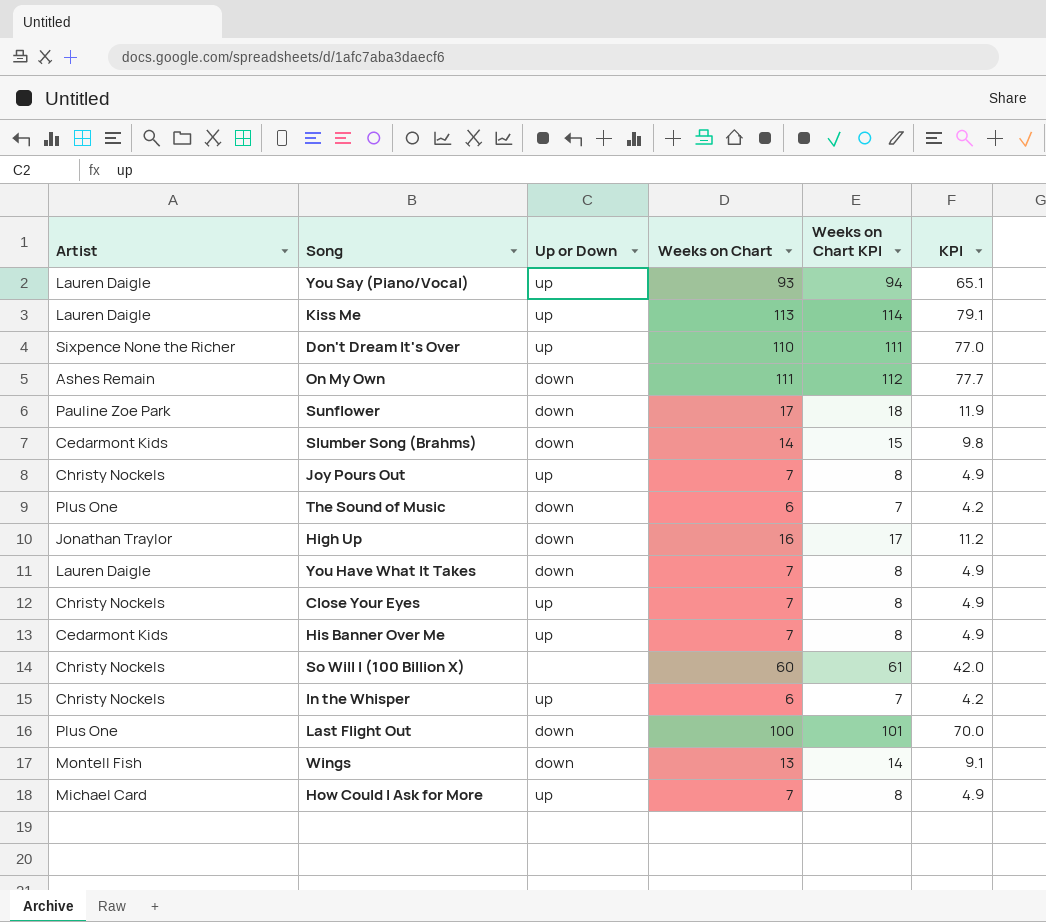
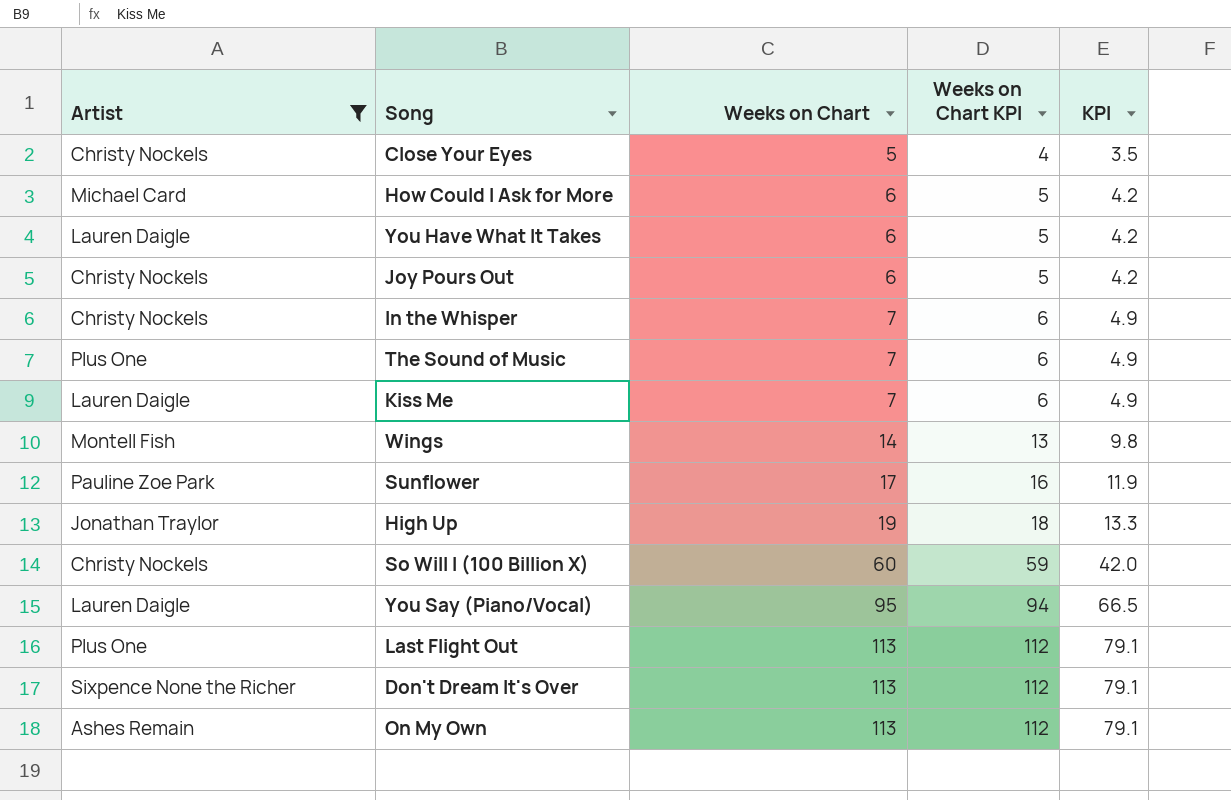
filter: none -> Artist != Cedarmont Kids
row order: none -> Weeks on Chart ascending
column Up or Down | position: 3 -> none
column Weeks on Chart KPI | formula: [Weeks on Chart] + 1 -> [Weeks on Chart] - 1
Close Your Eyes | Weeks on Chart: 7 -> 5
Close Your Eyes | KPI: 4.9 -> 3.5
How Could I Ask for More | Weeks on Chart: 7 -> 6
How Could I Ask for More | KPI: 4.9 -> 4.2
You Have What It Takes | Weeks on Chart: 7 -> 6
You Have What It Takes | KPI: 4.9 -> 4.2
Joy Pours Out | Weeks on Chart: 7 -> 6
Joy Pours Out | KPI: 4.9 -> 4.2
In the Whisper | Weeks on Chart: 6 -> 7
In the Whisper | KPI: 4.2 -> 4.9
The Sound of Music | Weeks on Chart: 6 -> 7
The Sound of Music | KPI: 4.2 -> 4.9
Kiss Me | Weeks on Chart: 113 -> 7
Kiss Me | KPI: 79.1 -> 4.9
Wings | Weeks on Chart: 13 -> 14
Wings | KPI: 9.1 -> 9.8
High Up | Weeks on Chart: 16 -> 19
High Up | KPI: 11.2 -> 13.3
You Say (Piano/Vocal) | Weeks on Chart: 93 -> 95
You Say (Piano/Vocal) | KPI: 65.1 -> 66.5
Last Flight Out | Weeks on Chart: 100 -> 113
Last Flight Out | KPI: 70.0 -> 79.1
Don't Dream It's Over | Weeks on Chart: 110 -> 113
Don't Dream It's Over | KPI: 77.0 -> 79.1
On My Own | Weeks on Chart: 111 -> 113
On My Own | KPI: 77.7 -> 79.1

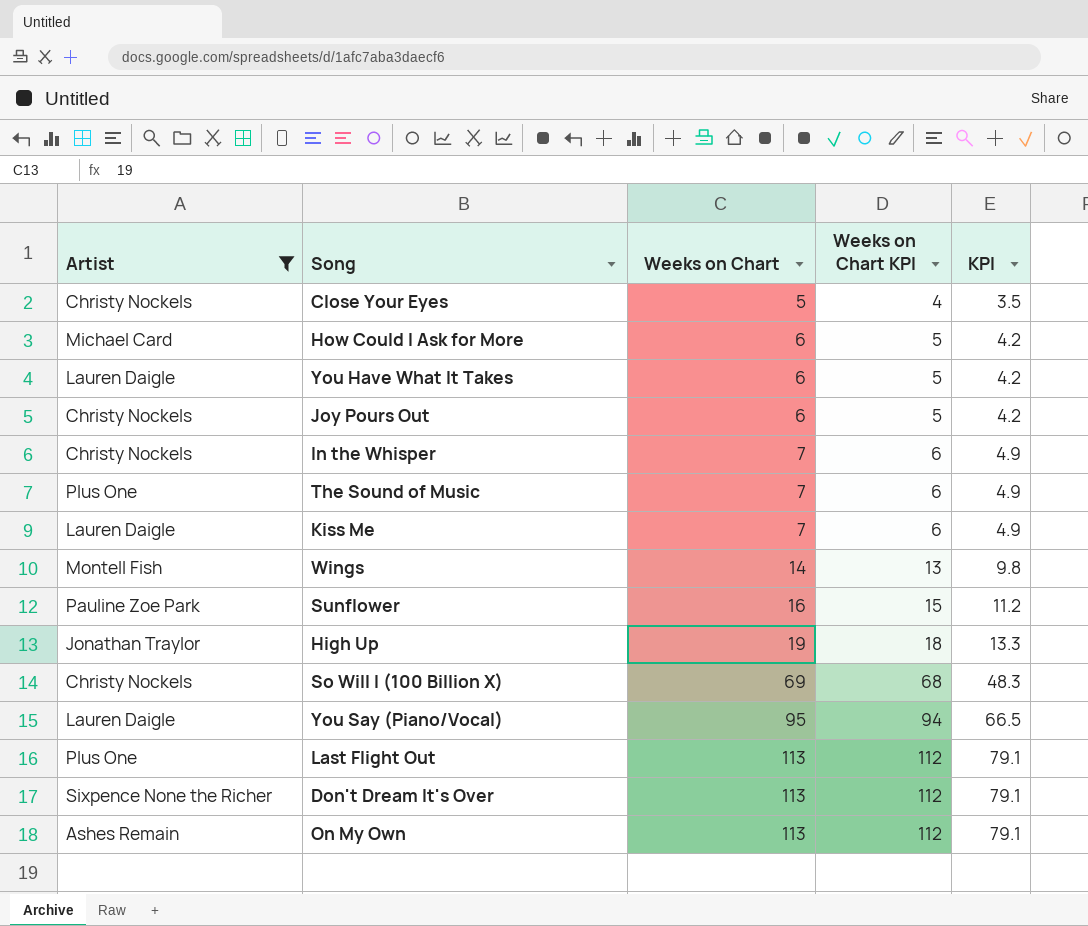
Sunflower | Weeks on Chart: 17 -> 16
Sunflower | Weeks on Chart KPI: 16 -> 15
Sunflower | KPI: 11.9 -> 11.2
So Will I (100 Billion X) | Weeks on Chart: 60 -> 69
So Will I (100 Billion X) | Weeks on Chart KPI: 59 -> 68
So Will I (100 Billion X) | KPI: 42.0 -> 48.3

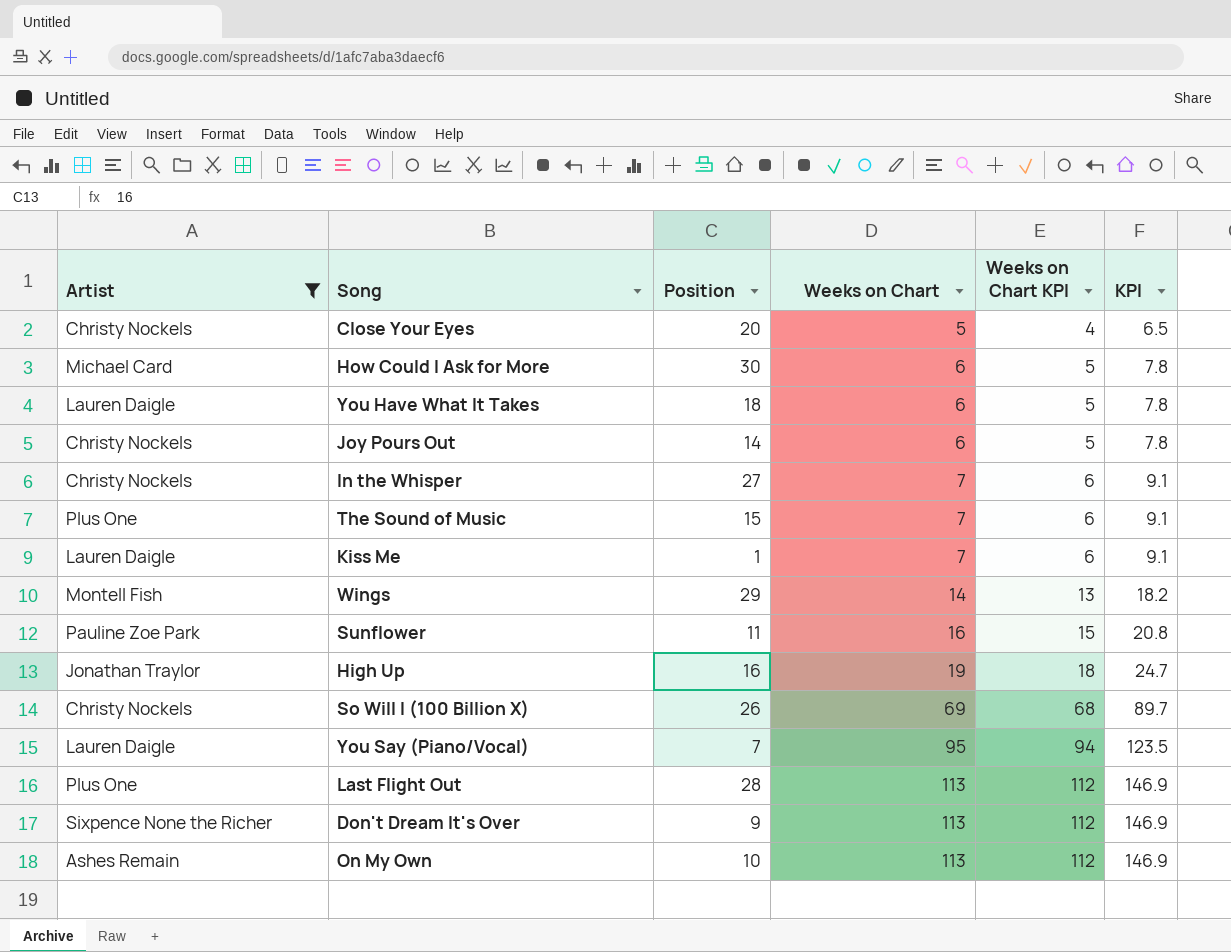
column Position | position: none -> 3
column KPI | formula: [Weeks on Chart] * 0.7 -> [Weeks on Chart] * 1.3

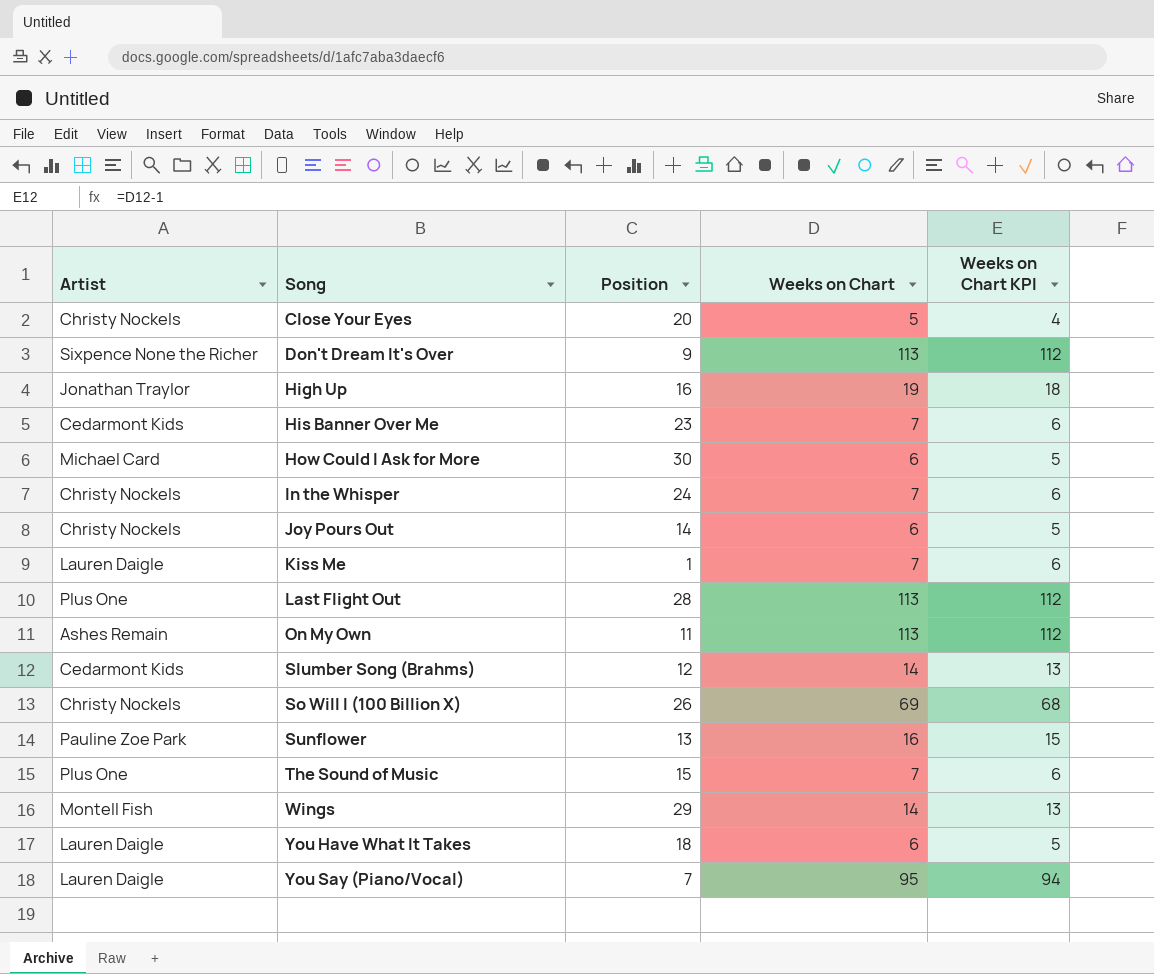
filter: Artist != Cedarmont Kids -> none
row order: Weeks on Chart ascending -> Song ascending
column KPI | formula: [Weeks on Chart] * 1.3 -> none
In the Whisper | Position: 27 -> 24
On My Own | Position: 10 -> 11
Sunflower | Position: 11 -> 13

